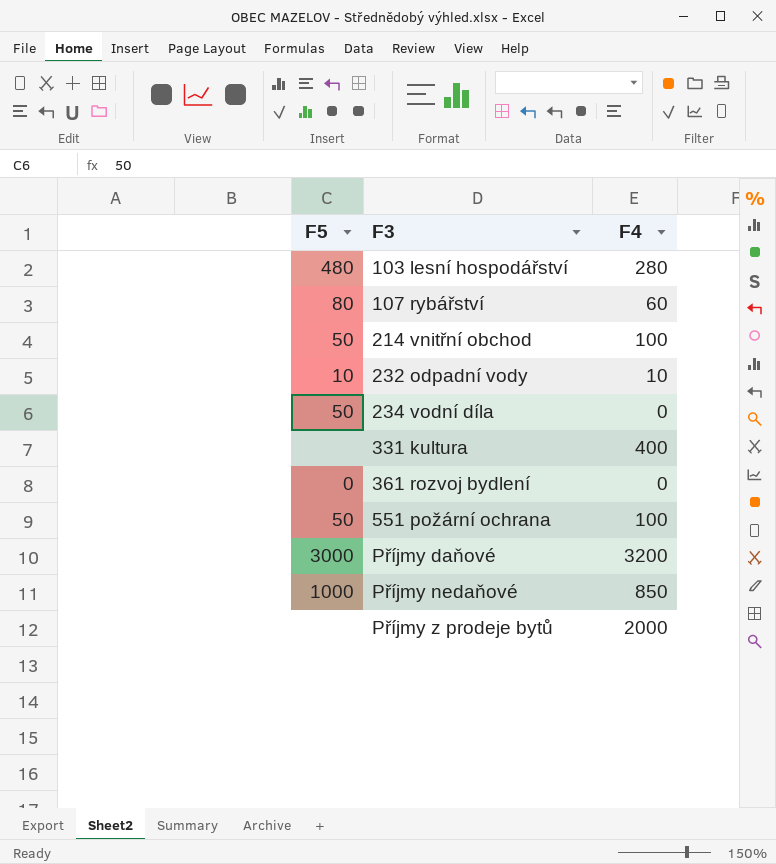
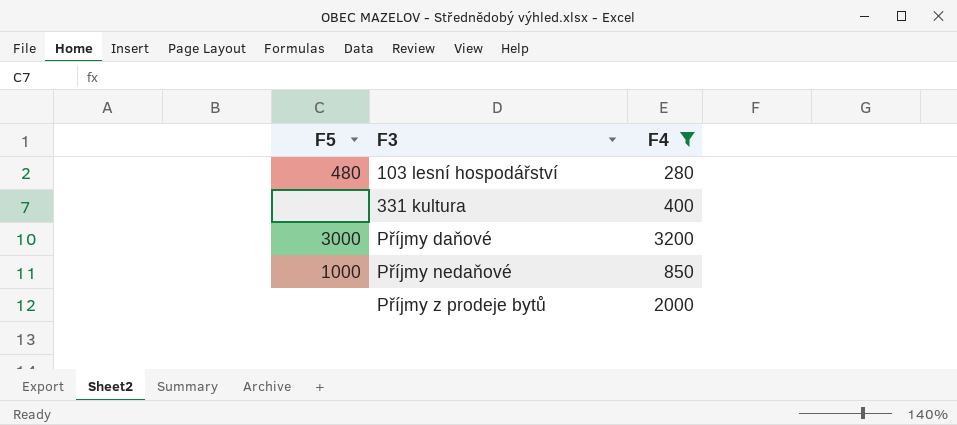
filter: none -> F4 >= 280

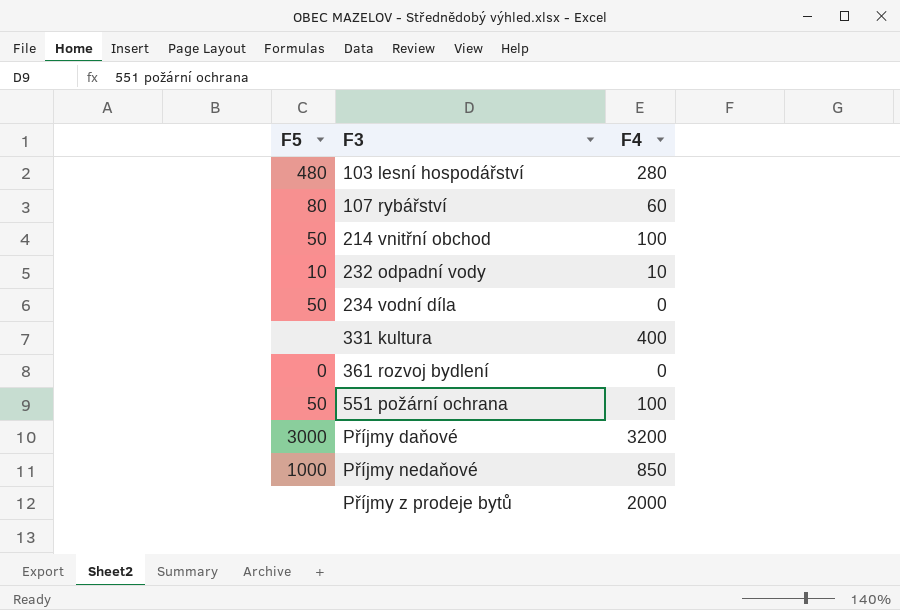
filter: F4 >= 280 -> none

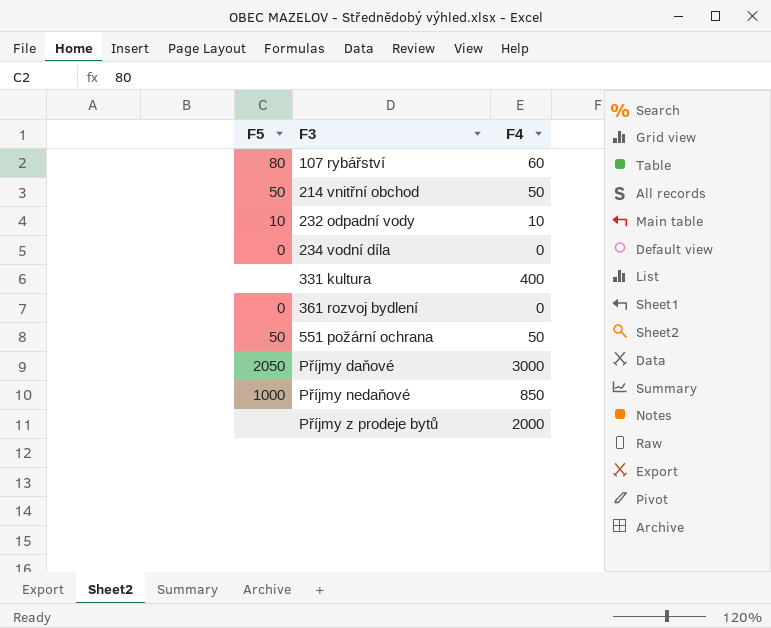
row 103 lesní hospodářství: 480 | 280 -> none
214 vnitřní obchod | F4: 100 -> 50
234 vodní díla | F5: 50 -> 0
551 požární ochrana | F4: 100 -> 50
Příjmy daňové | F5: 3000 -> 2050
Příjmy daňové | F4: 3200 -> 3000

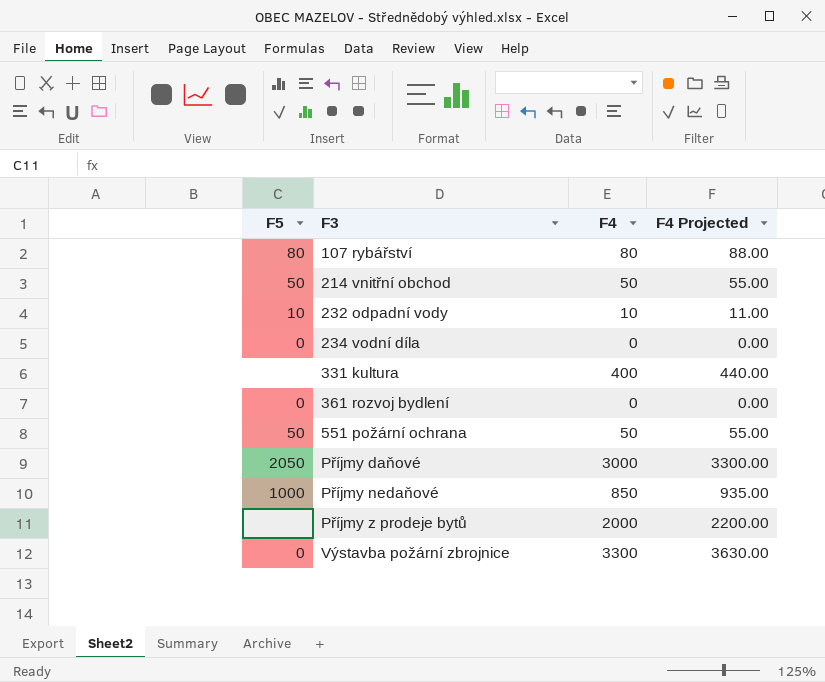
column F4 Projected | formula: none -> [F4] * 1.1
107 rybářství | F4: 60 -> 80
row Výstavba požární zbrojnice: none -> 0 | 3300 | 3630.00

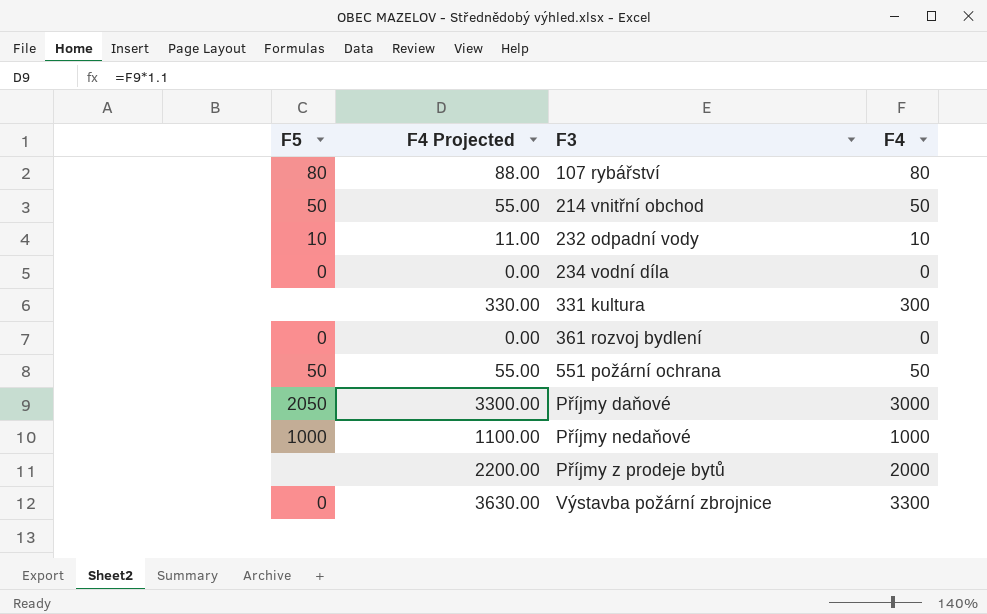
column F4 Projected | position: 4 -> 2
331 kultura | F4 Projected: 440.00 -> 330.00
331 kultura | F4: 400 -> 300
Příjmy nedaňové | F4 Projected: 935.00 -> 1100.00
Příjmy nedaňové | F4: 850 -> 1000

